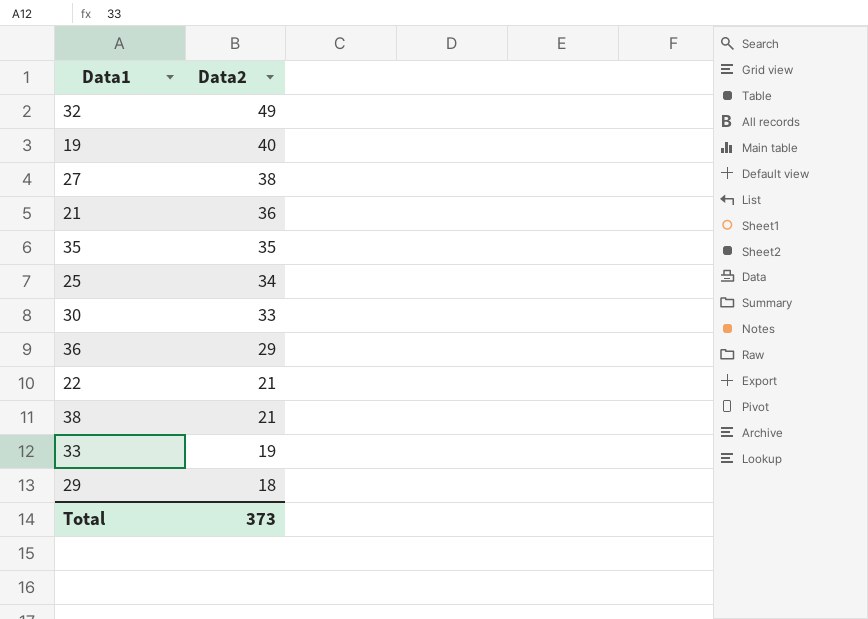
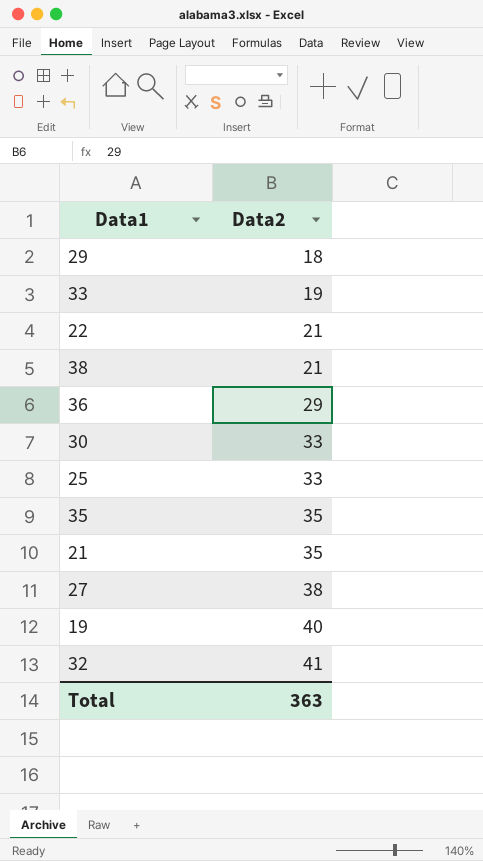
row order: Data2 descending -> Data2 ascending
25 | Data2: 34 -> 33
21 | Data2: 36 -> 35
32 | Data2: 49 -> 41
Total | Data2: 373 -> 363

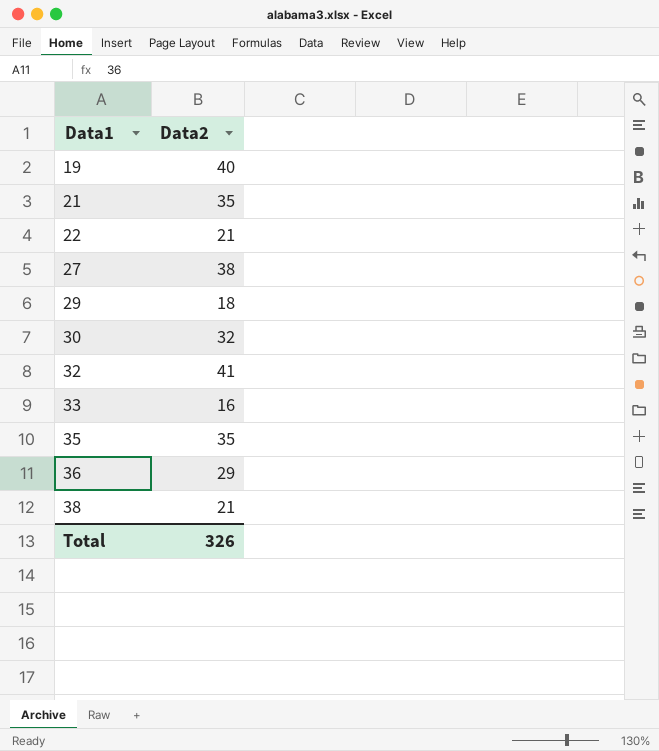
row order: Data2 ascending -> Data1 ascending
row 25: 33 -> none
30 | Data2: 33 -> 32
33 | Data2: 19 -> 16
Total | Data2: 363 -> 326

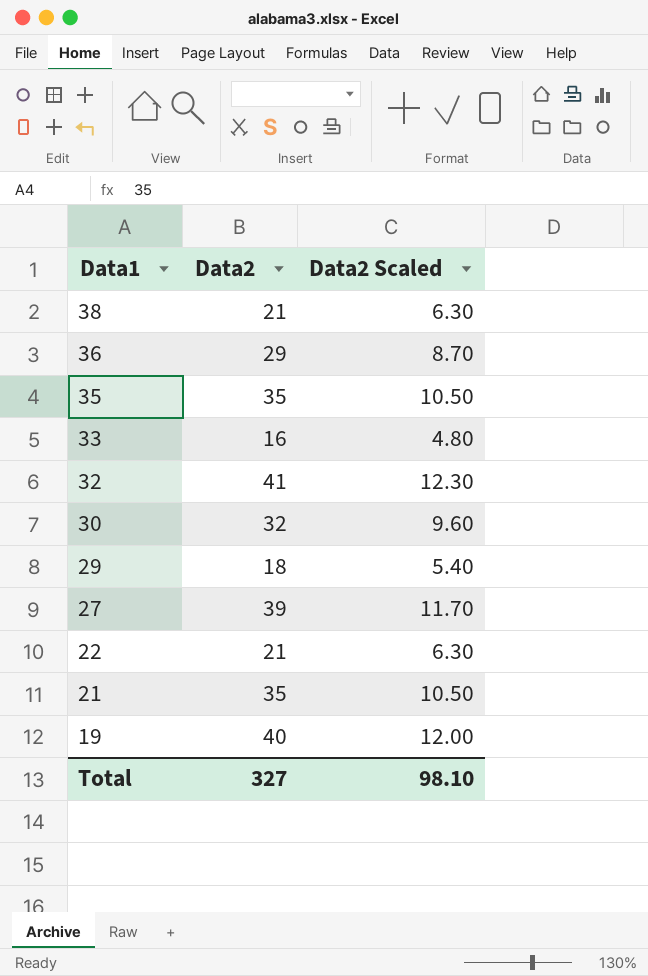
row order: Data1 ascending -> Data1 descending
column Data2 Scaled | formula: none -> [Data2] * 0.3
27 | Data2: 38 -> 39
Total | Data2: 326 -> 327

